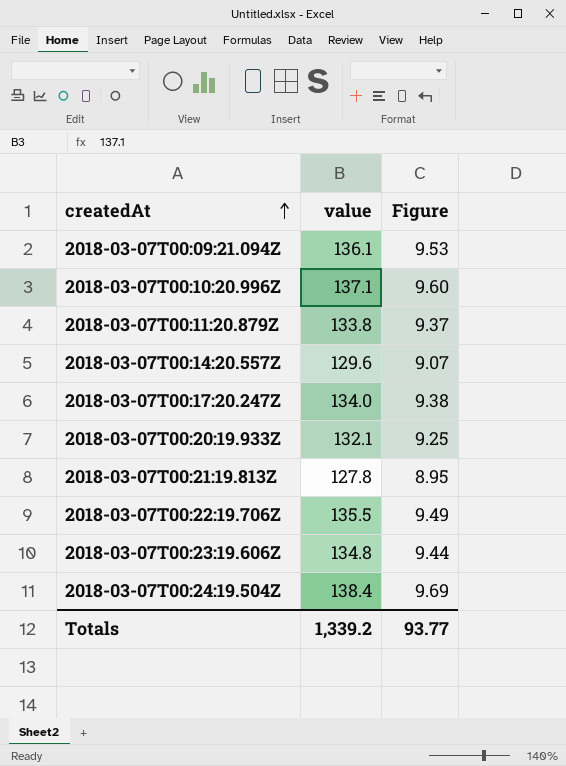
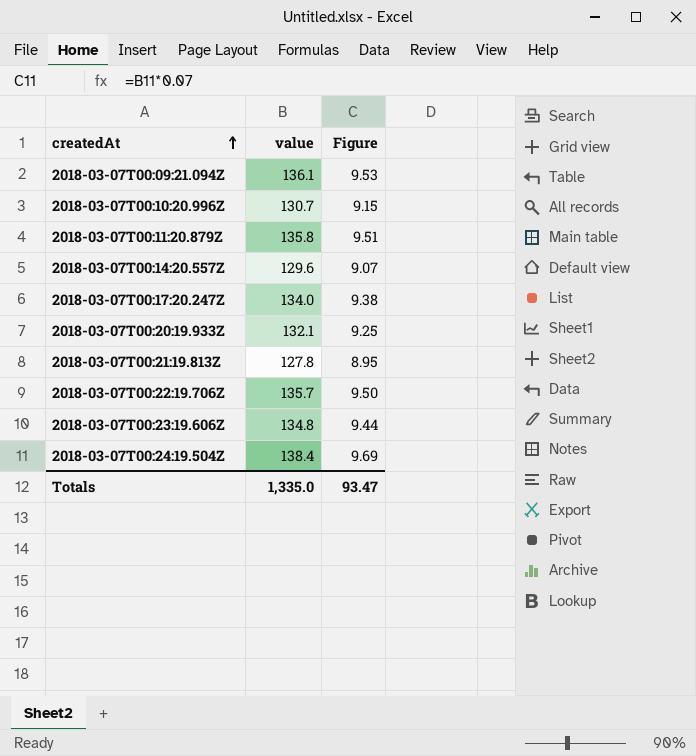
2018-03-07T00:10:20.996Z | value: 137.1 -> 130.7
2018-03-07T00:10:20.996Z | Figure: 9.60 -> 9.15
2018-03-07T00:11:20.879Z | value: 133.8 -> 135.8
2018-03-07T00:11:20.879Z | Figure: 9.37 -> 9.51
2018-03-07T00:22:19.706Z | value: 135.5 -> 135.7
2018-03-07T00:22:19.706Z | Figure: 9.49 -> 9.50
Totals | value: 1,339.2 -> 1,335.0
Totals | Figure: 93.77 -> 93.47

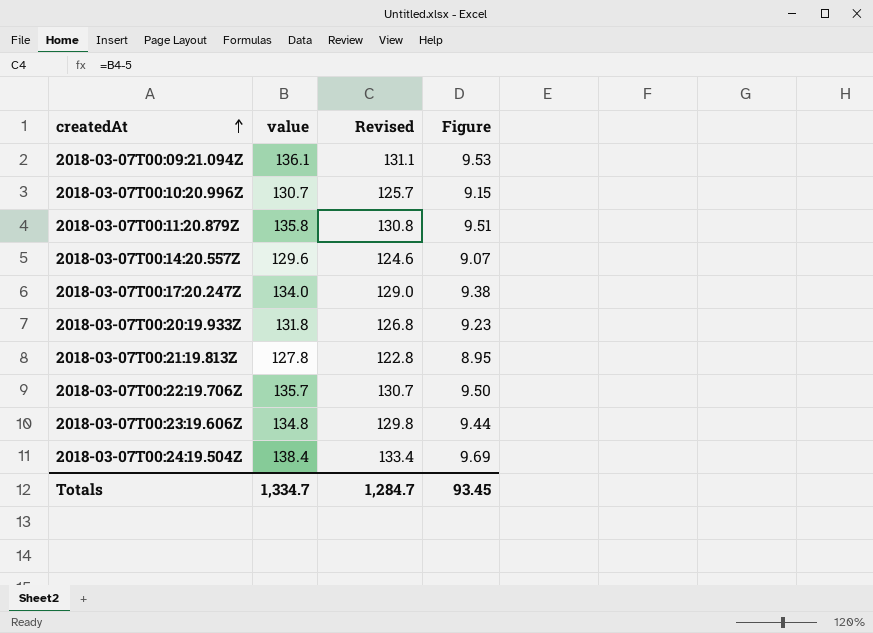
column Revised | formula: none -> [value] - 5
2018-03-07T00:20:19.933Z | value: 132.1 -> 131.8
2018-03-07T00:20:19.933Z | Figure: 9.25 -> 9.23
Totals | value: 1,335.0 -> 1,334.7
Totals | Figure: 93.47 -> 93.45

